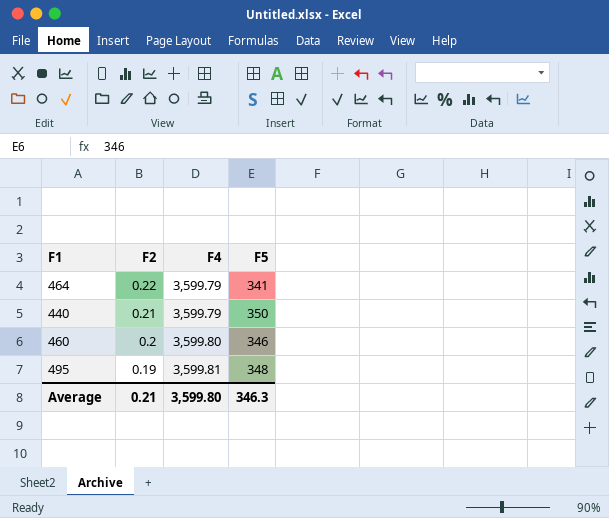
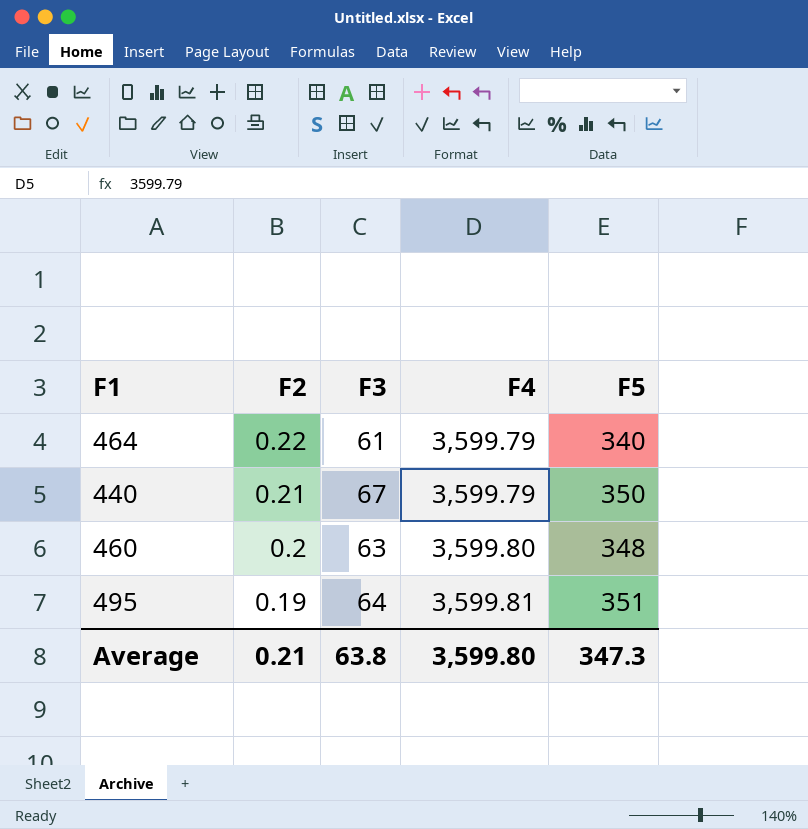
column F3 | position: none -> 3
464 | F5: 341 -> 340
460 | F5: 346 -> 348
495 | F5: 348 -> 351
Average | F5: 346.3 -> 347.3

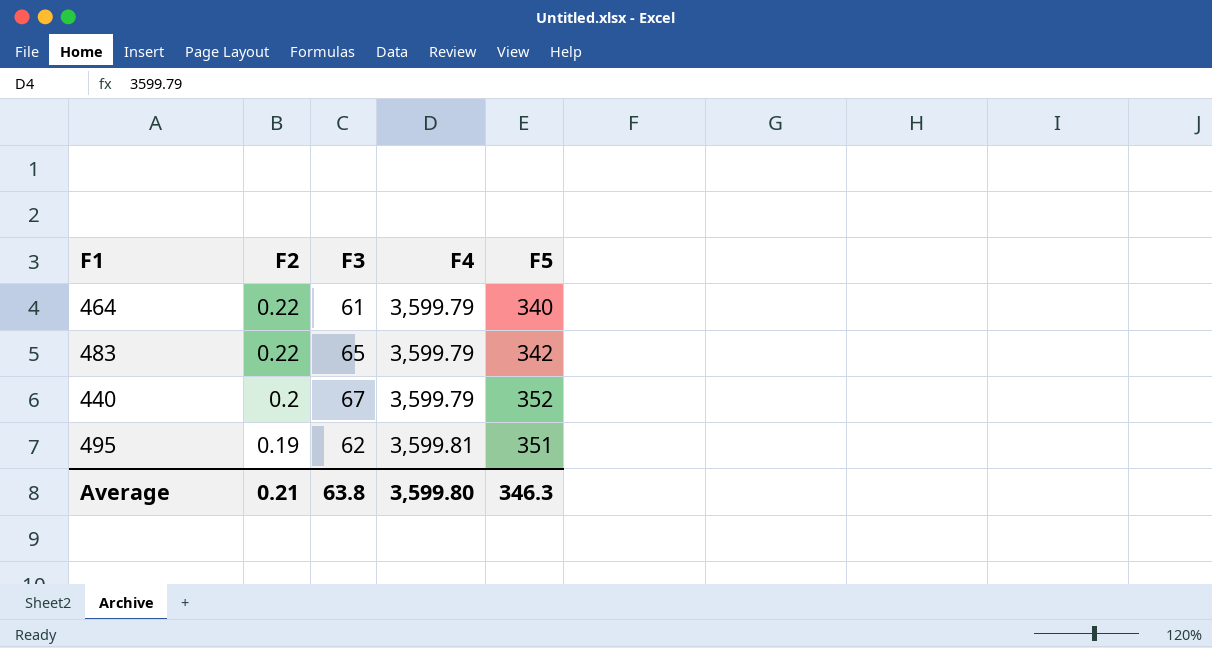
row 460: 0.2 | 63 | 3,599.80 | 348 -> none
row 483: none -> 0.22 | 65 | 3,599.79 | 342
440 | F2: 0.21 -> 0.2
440 | F5: 350 -> 352
495 | F3: 64 -> 62
Average | F5: 347.3 -> 346.3

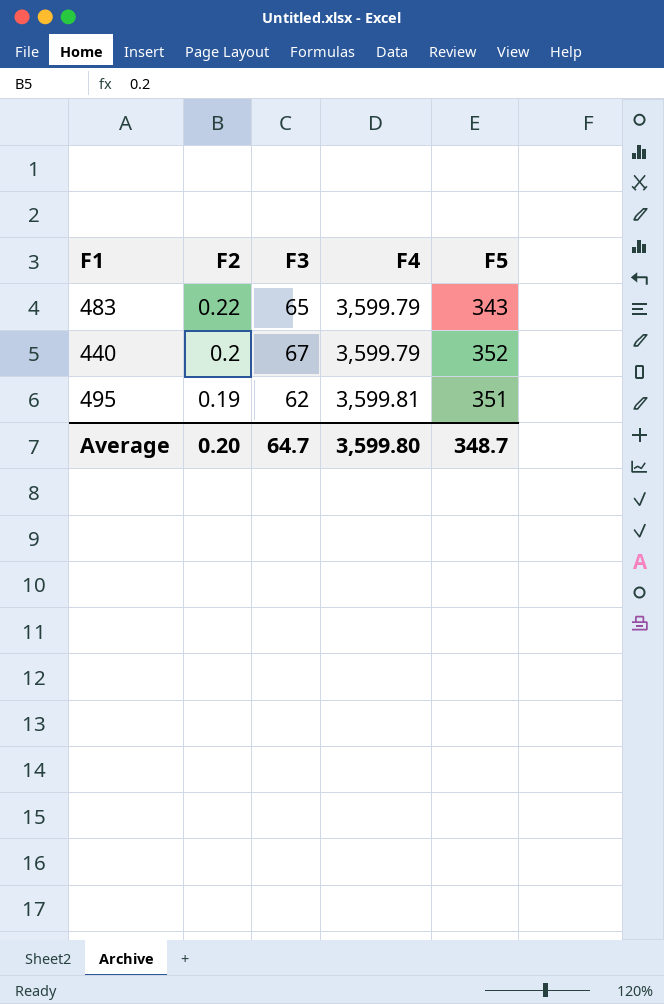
row 464: 0.22 | 61 | 3,599.79 | 340 -> none
483 | F5: 342 -> 343
Average | F2: 0.21 -> 0.20
Average | F3: 63.8 -> 64.7
Average | F5: 346.3 -> 348.7

